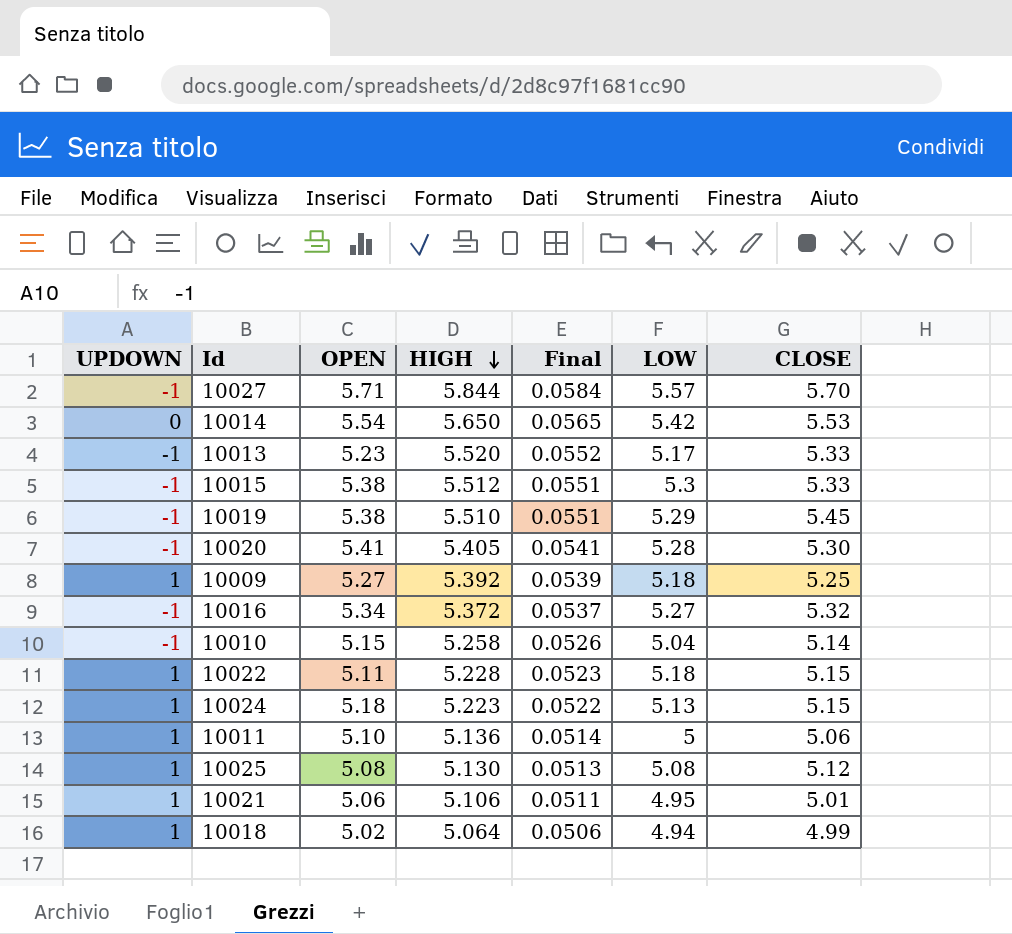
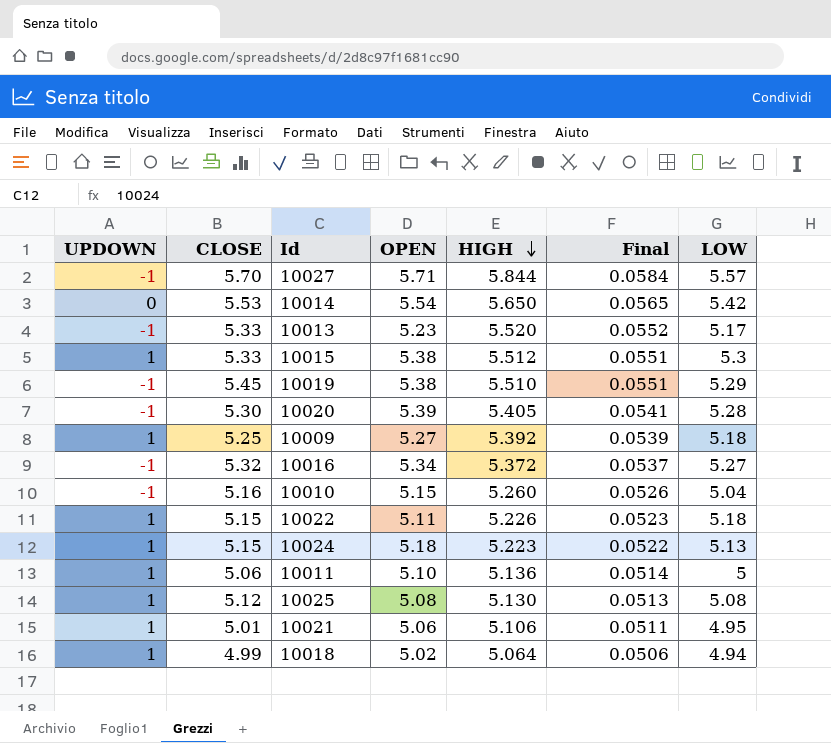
column CLOSE | position: 7 -> 2
10015 | UPDOWN: -1 -> 1
10020 | OPEN: 5.41 -> 5.39
10010 | CLOSE: 5.14 -> 5.16
10010 | HIGH: 5.258 -> 5.260
10022 | HIGH: 5.228 -> 5.226

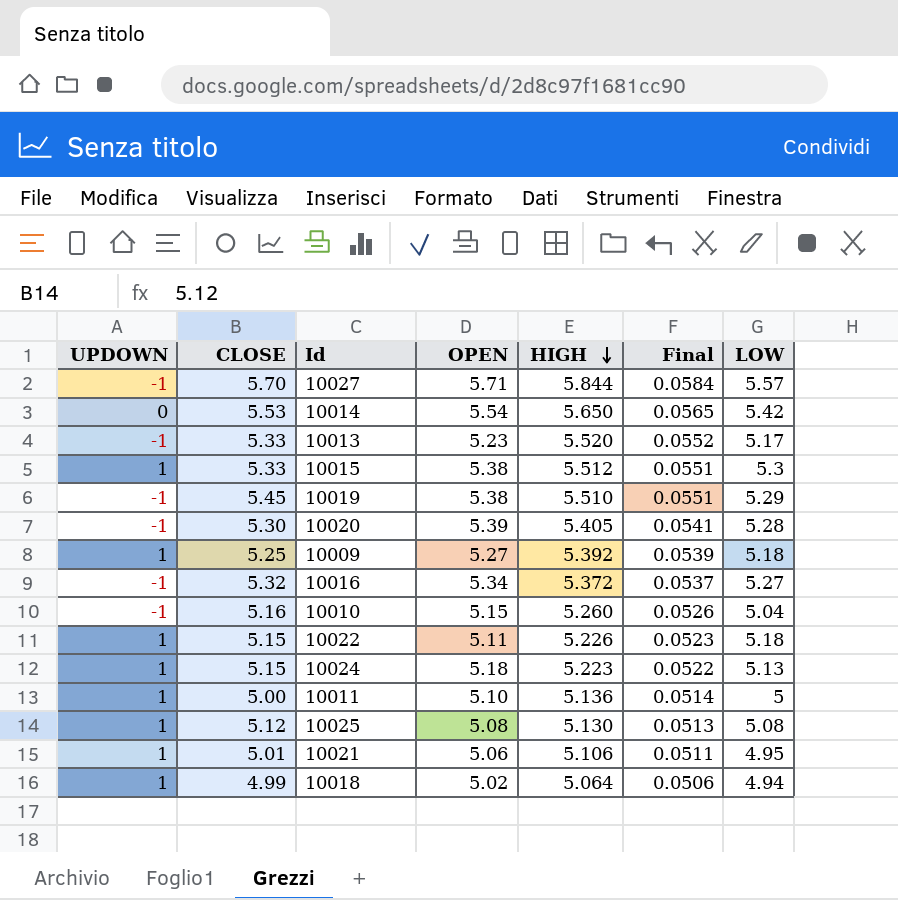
10011 | CLOSE: 5.06 -> 5.00

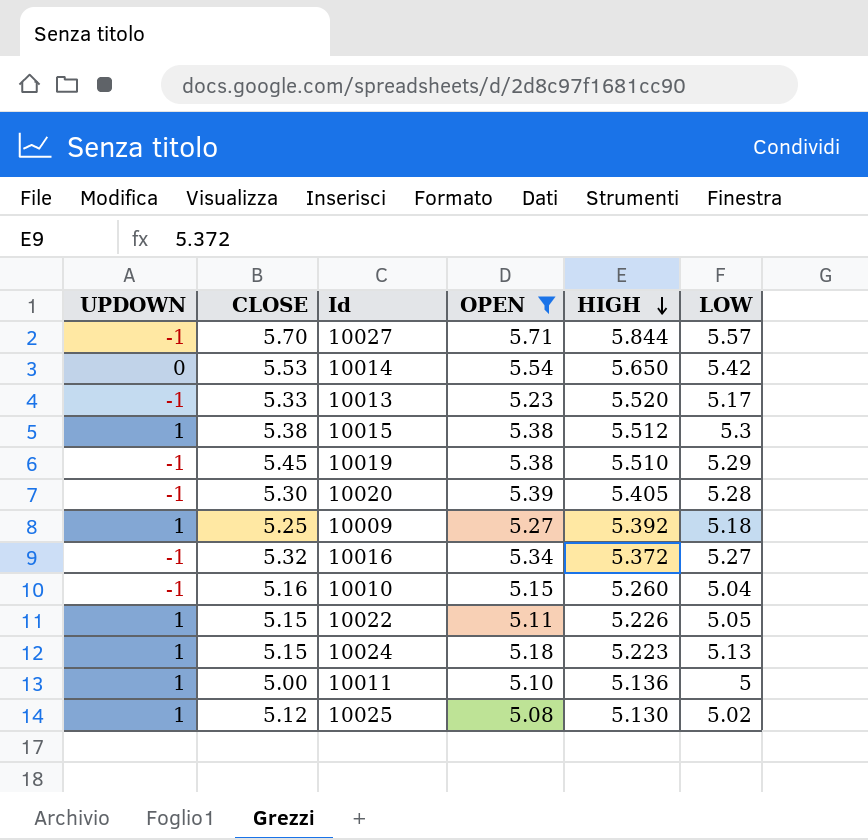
filter: none -> OPEN >= 5.08
column Final | formula: [HIGH] * 0.01 -> none
10015 | CLOSE: 5.33 -> 5.38
10022 | LOW: 5.18 -> 5.05
10025 | LOW: 5.08 -> 5.02

